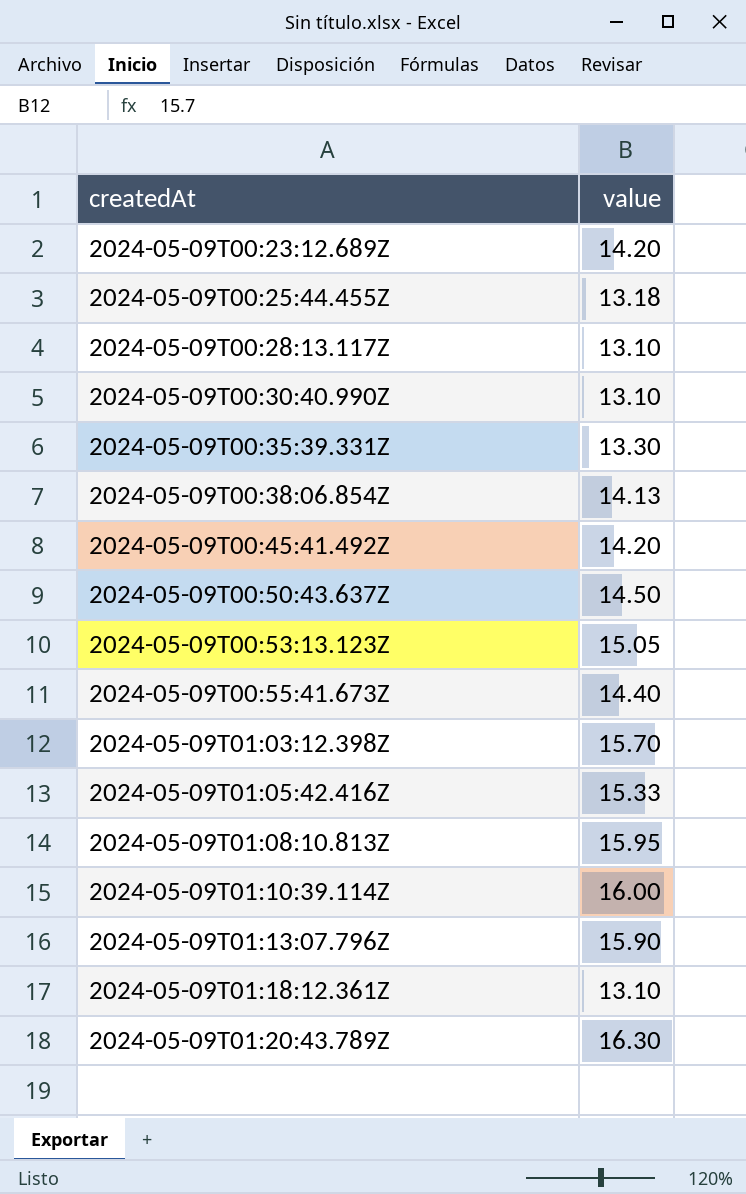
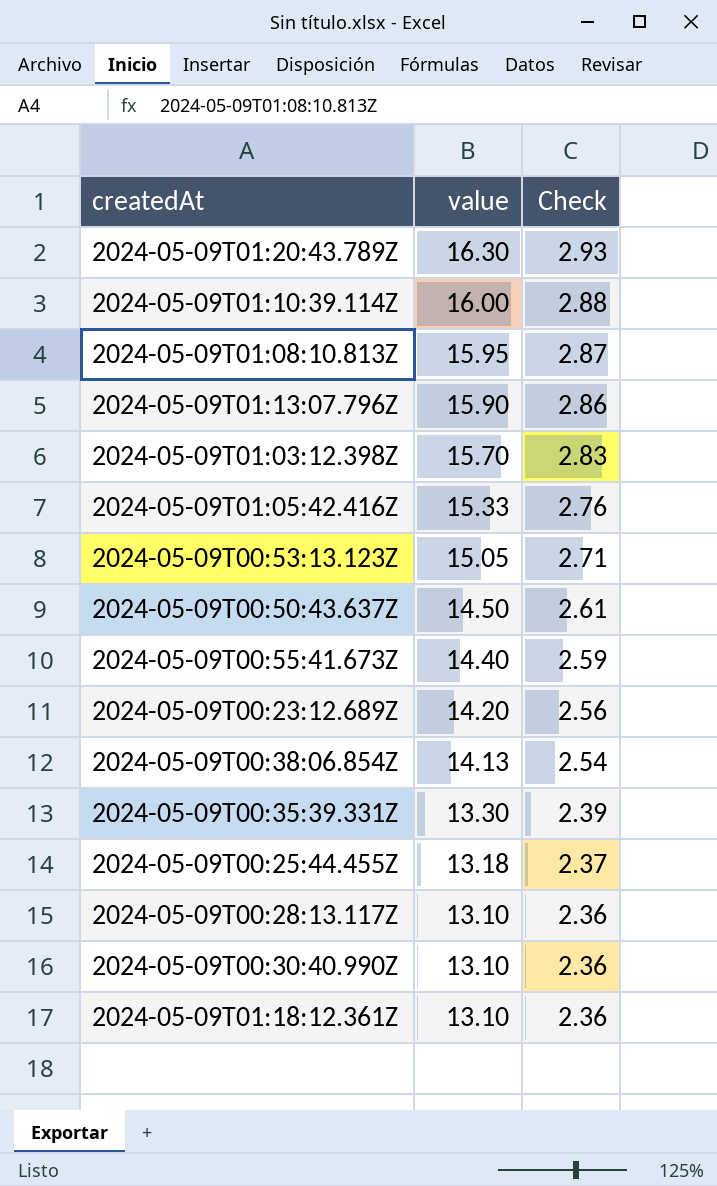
row order: createdAt ascending -> value descending
column Check | formula: none -> [value] * 0.18
row 2024-05-09T00:45:41.492Z: 14.20 -> none

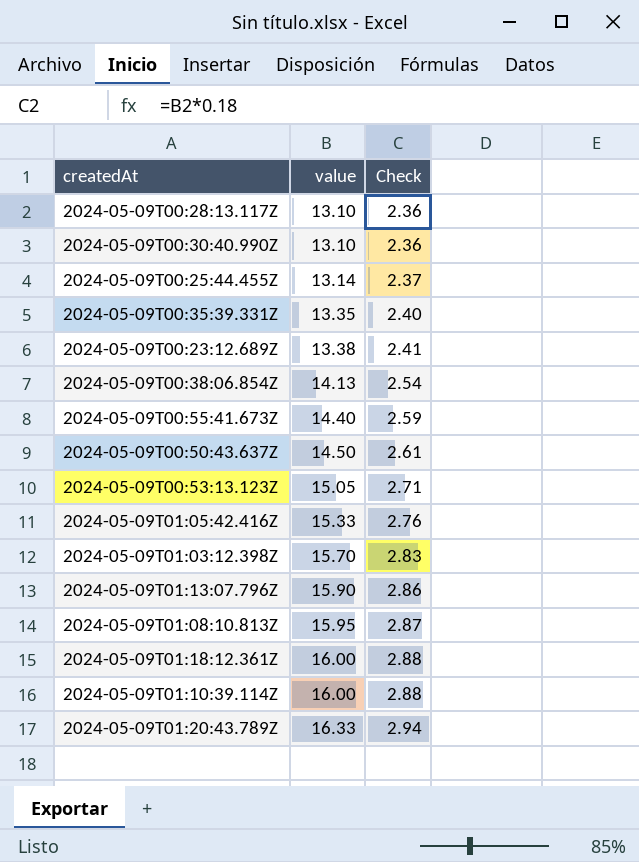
row order: value descending -> value ascending
2024-05-09T00:25:44.455Z | value: 13.18 -> 13.14
2024-05-09T00:35:39.331Z | value: 13.30 -> 13.35
2024-05-09T00:35:39.331Z | Check: 2.39 -> 2.40
2024-05-09T00:23:12.689Z | value: 14.20 -> 13.38
2024-05-09T00:23:12.689Z | Check: 2.56 -> 2.41
2024-05-09T01:18:12.361Z | value: 13.10 -> 16.00
2024-05-09T01:18:12.361Z | Check: 2.36 -> 2.88
2024-05-09T01:20:43.789Z | value: 16.30 -> 16.33
2024-05-09T01:20:43.789Z | Check: 2.93 -> 2.94

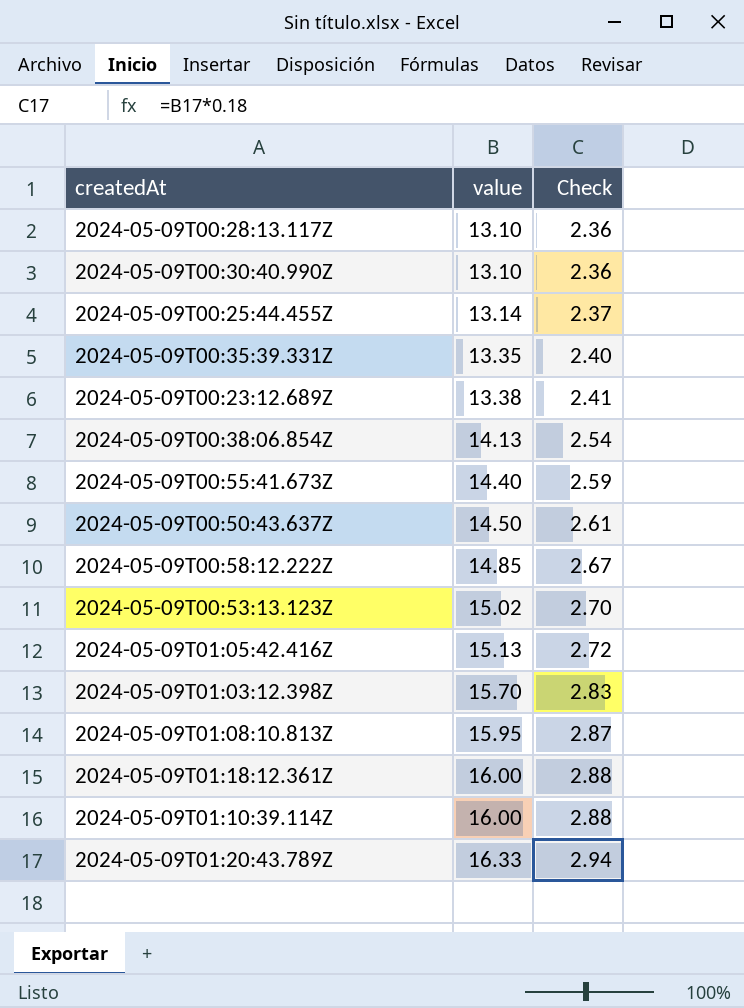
row 2024-05-09T01:13:07.796Z: 15.90 | 2.86 -> none
row 2024-05-09T00:58:12.222Z: none -> 14.85 | 2.67
2024-05-09T00:53:13.123Z | value: 15.05 -> 15.02
2024-05-09T00:53:13.123Z | Check: 2.71 -> 2.70
2024-05-09T01:05:42.416Z | value: 15.33 -> 15.13
2024-05-09T01:05:42.416Z | Check: 2.76 -> 2.72

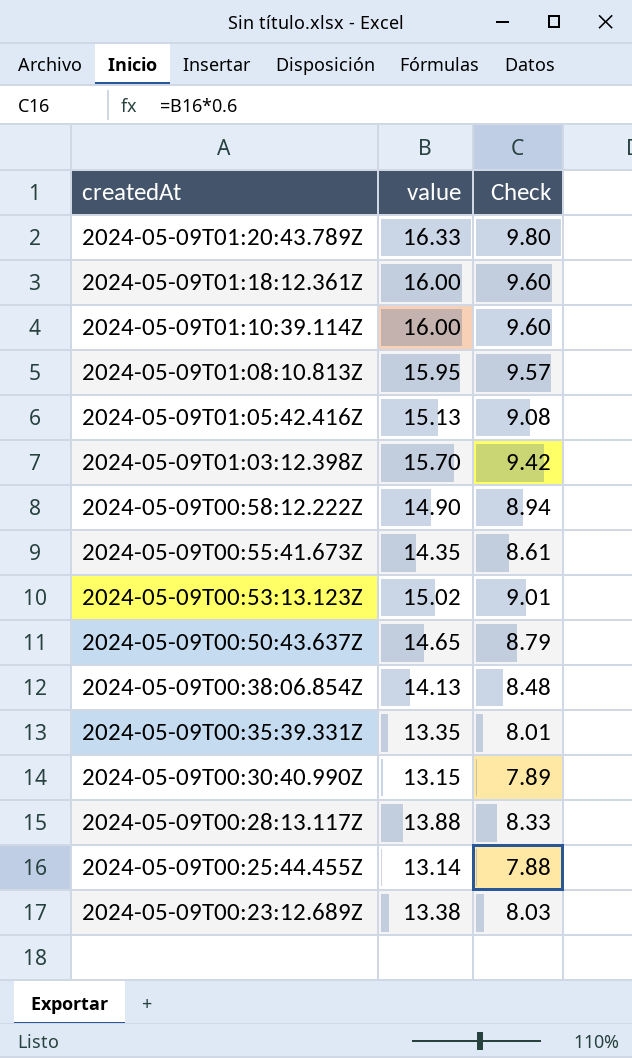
row order: value ascending -> createdAt descending
column Check | formula: [value] * 0.18 -> [value] * 0.6
2024-05-09T00:58:12.222Z | value: 14.85 -> 14.90
2024-05-09T00:55:41.673Z | value: 14.40 -> 14.35
2024-05-09T00:50:43.637Z | value: 14.50 -> 14.65
2024-05-09T00:30:40.990Z | value: 13.10 -> 13.15
2024-05-09T00:28:13.117Z | value: 13.10 -> 13.88

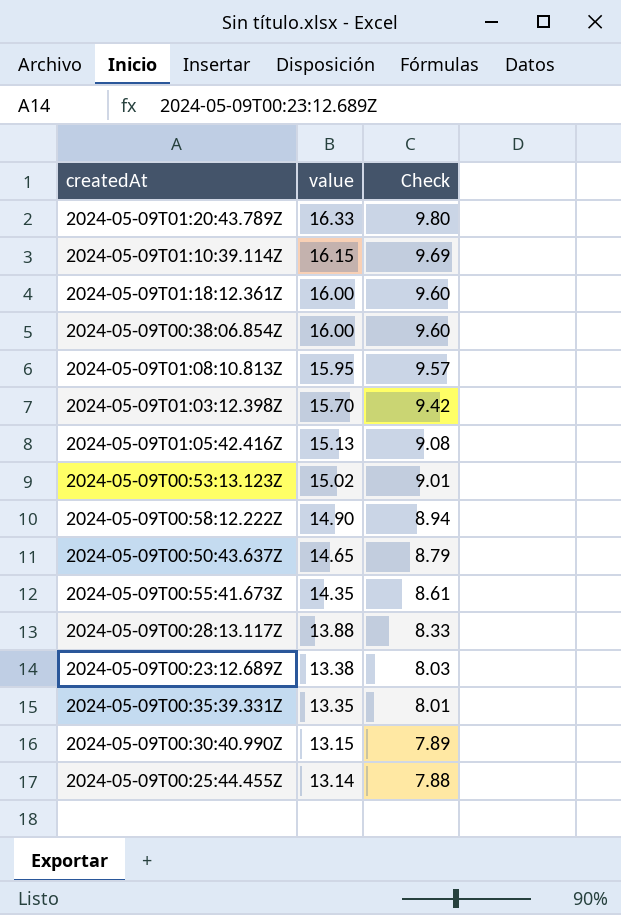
row order: createdAt descending -> value descending
2024-05-09T01:10:39.114Z | value: 16.00 -> 16.15
2024-05-09T01:10:39.114Z | Check: 9.60 -> 9.69
2024-05-09T00:38:06.854Z | value: 14.13 -> 16.00
2024-05-09T00:38:06.854Z | Check: 8.48 -> 9.60

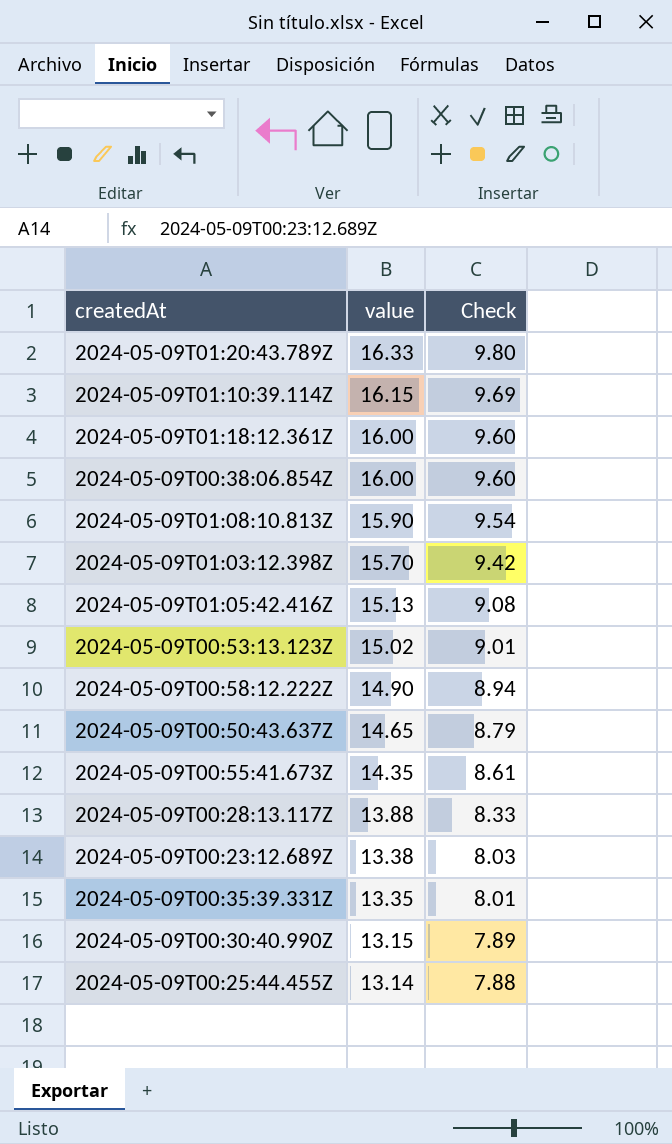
2024-05-09T01:08:10.813Z | value: 15.95 -> 15.90
2024-05-09T01:08:10.813Z | Check: 9.57 -> 9.54

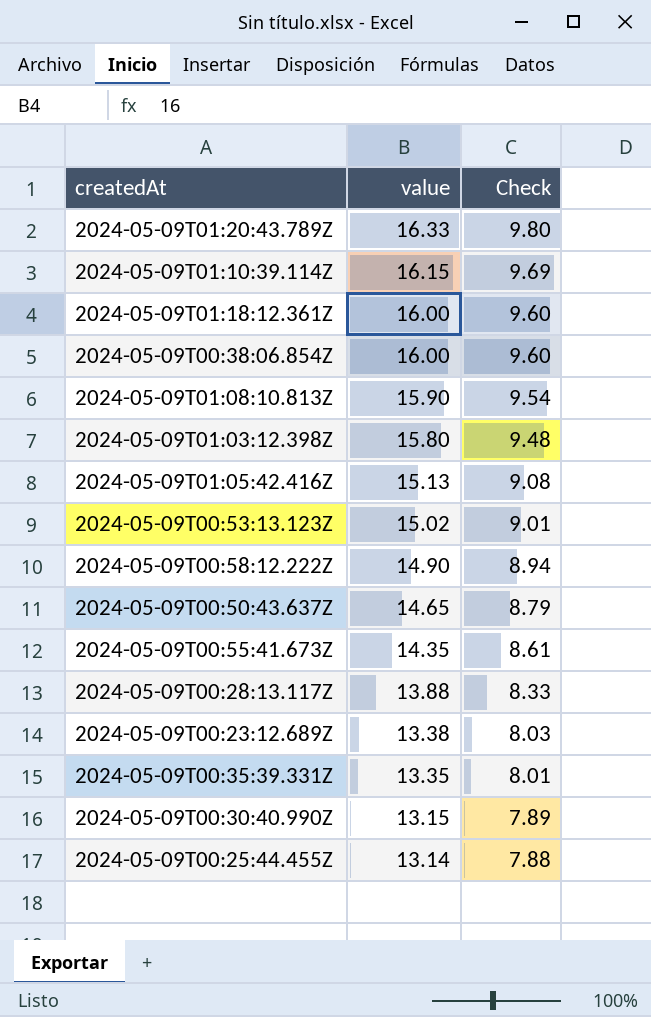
2024-05-09T01:03:12.398Z | value: 15.70 -> 15.80
2024-05-09T01:03:12.398Z | Check: 9.42 -> 9.48

